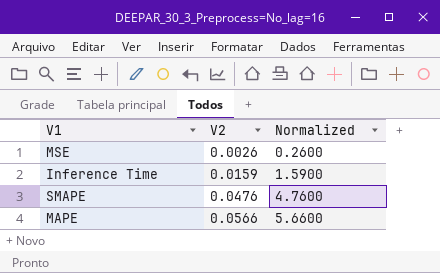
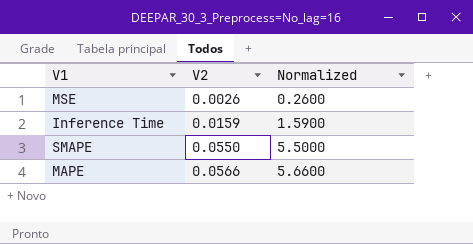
SMAPE | V2: 0.0476 -> 0.0550
SMAPE | Normalized: 4.7600 -> 5.5000

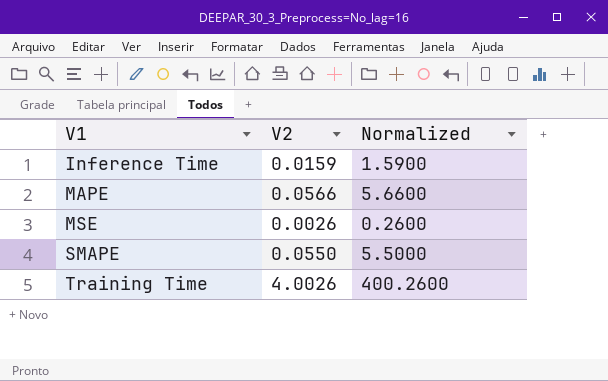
row order: V2 ascending -> V1 ascending
row Training Time: none -> 4.0026 | 400.2600

